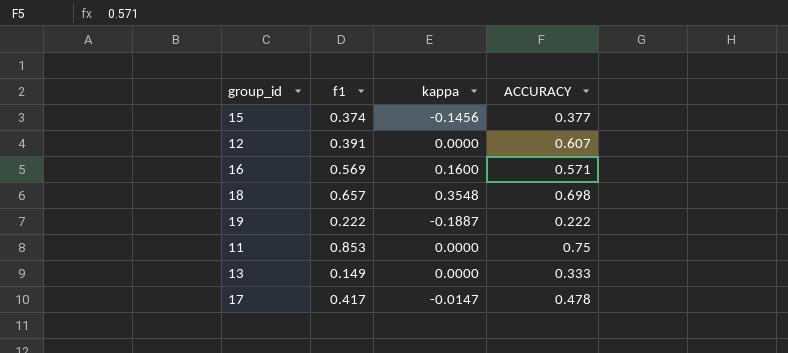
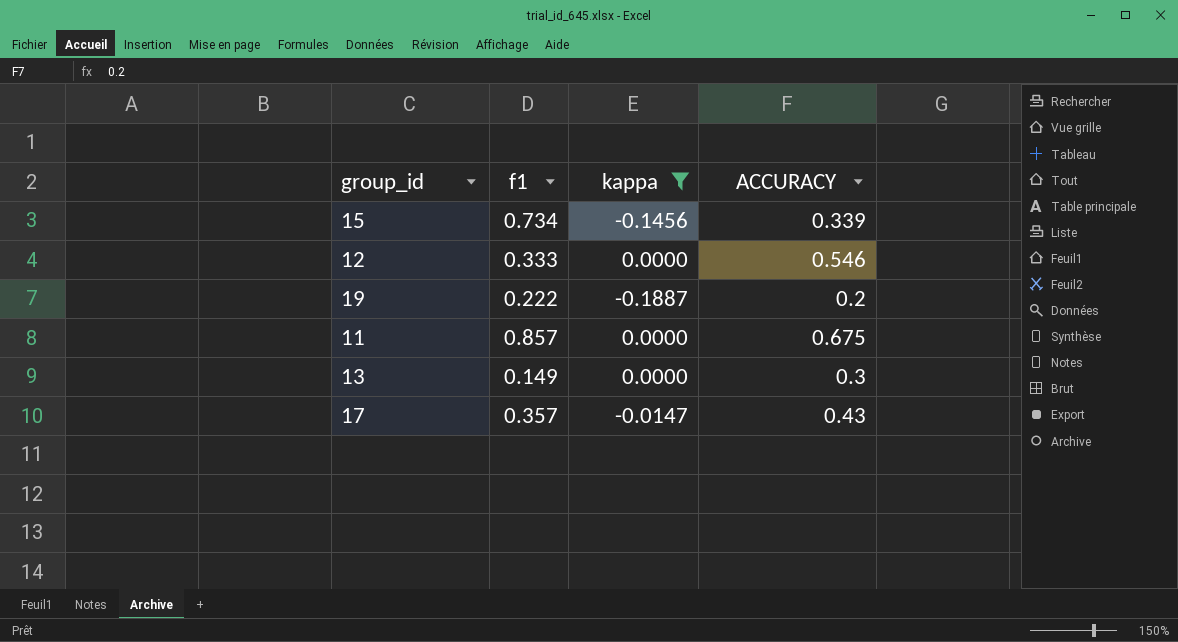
filter: none -> kappa <= 0.0000
15 | f1: 0.374 -> 0.734
15 | ACCURACY: 0.377 -> 0.339
12 | f1: 0.391 -> 0.333
12 | ACCURACY: 0.607 -> 0.546
19 | ACCURACY: 0.222 -> 0.2
11 | f1: 0.853 -> 0.857
11 | ACCURACY: 0.75 -> 0.675
13 | ACCURACY: 0.333 -> 0.3
17 | f1: 0.417 -> 0.357
17 | ACCURACY: 0.478 -> 0.43

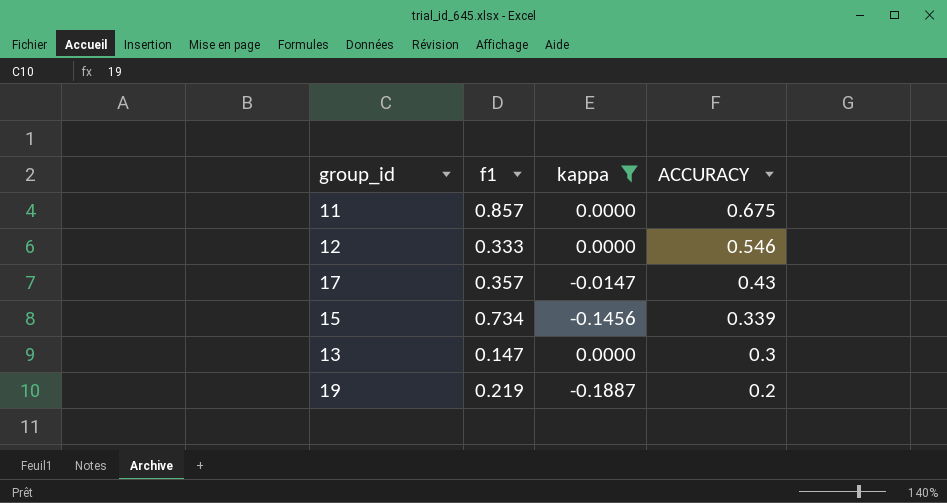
row order: none -> ACCURACY descending
13 | f1: 0.149 -> 0.147
19 | f1: 0.222 -> 0.219

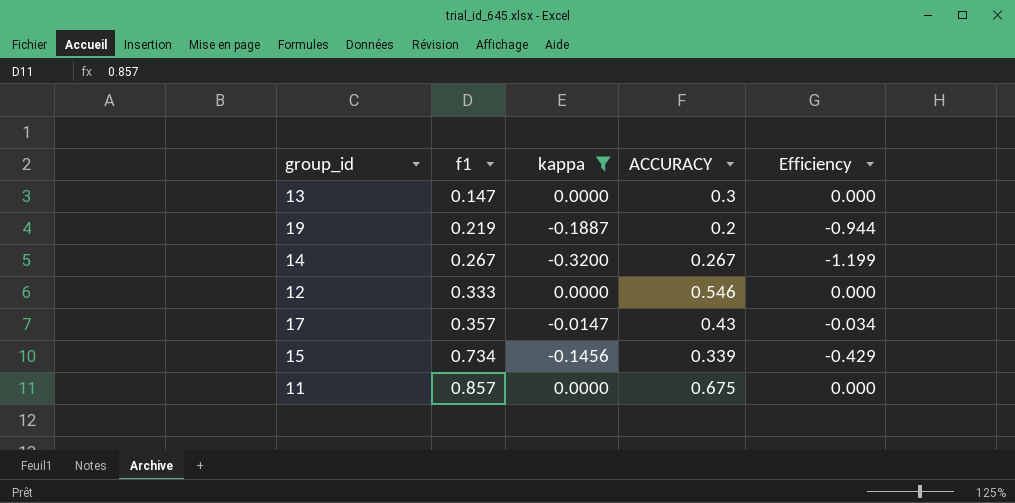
row order: ACCURACY descending -> f1 ascending
column Efficiency | formula: none -> [kappa] / [ACCURACY]
row 14: none -> 0.267 | -0.3200 | 0.267 | -1.199

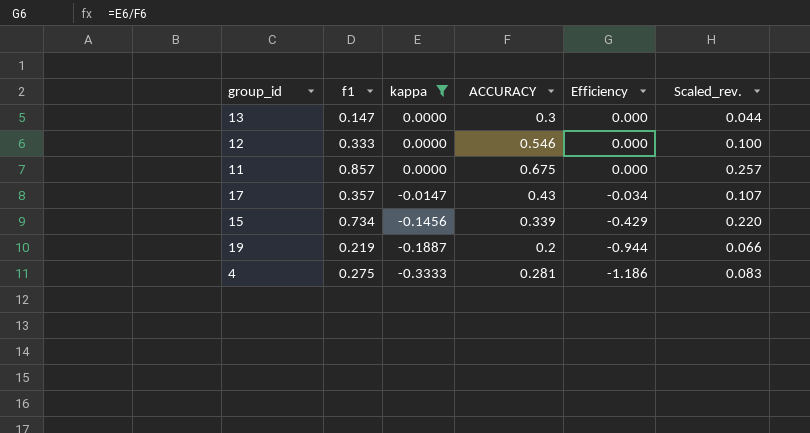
row order: f1 ascending -> kappa descending
column Scaled_rev. | formula: none -> [f1] * 0.3
row 14: 0.267 | -0.3200 | 0.267 | -1.199 -> none
row 4: none -> 0.275 | -0.3333 | 0.281 | -1.186 | 0.083

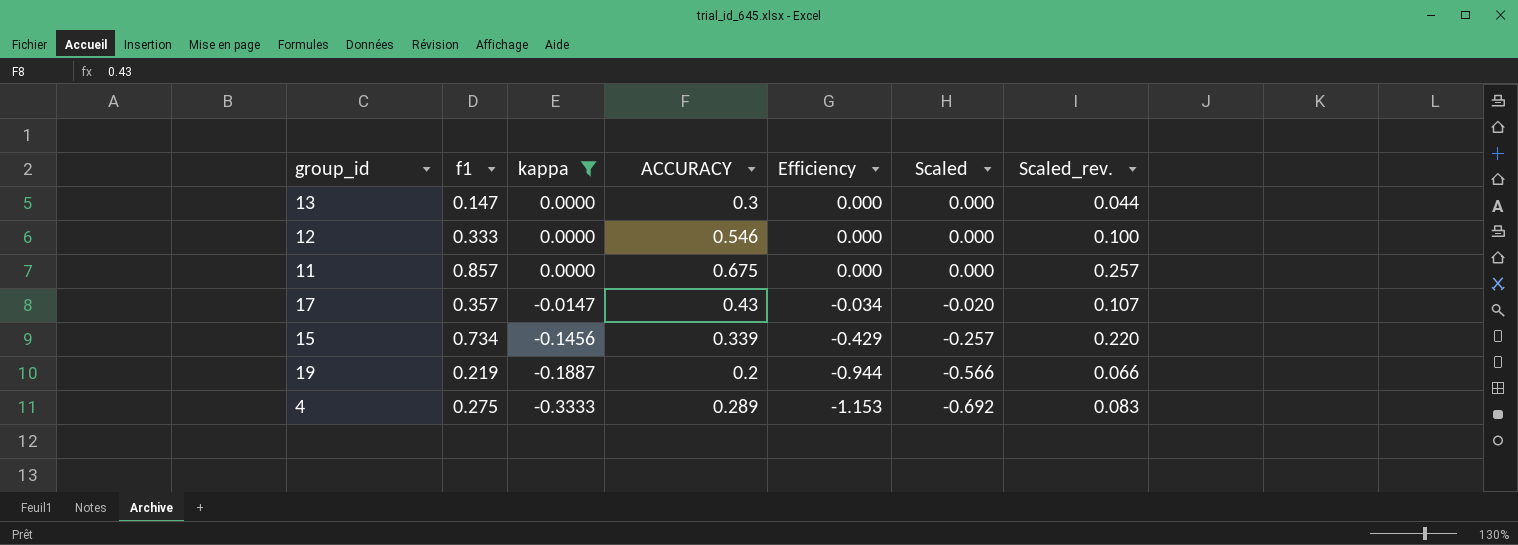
column Scaled | formula: none -> [Efficiency] * 0.6
4 | ACCURACY: 0.281 -> 0.289
4 | Efficiency: -1.186 -> -1.153

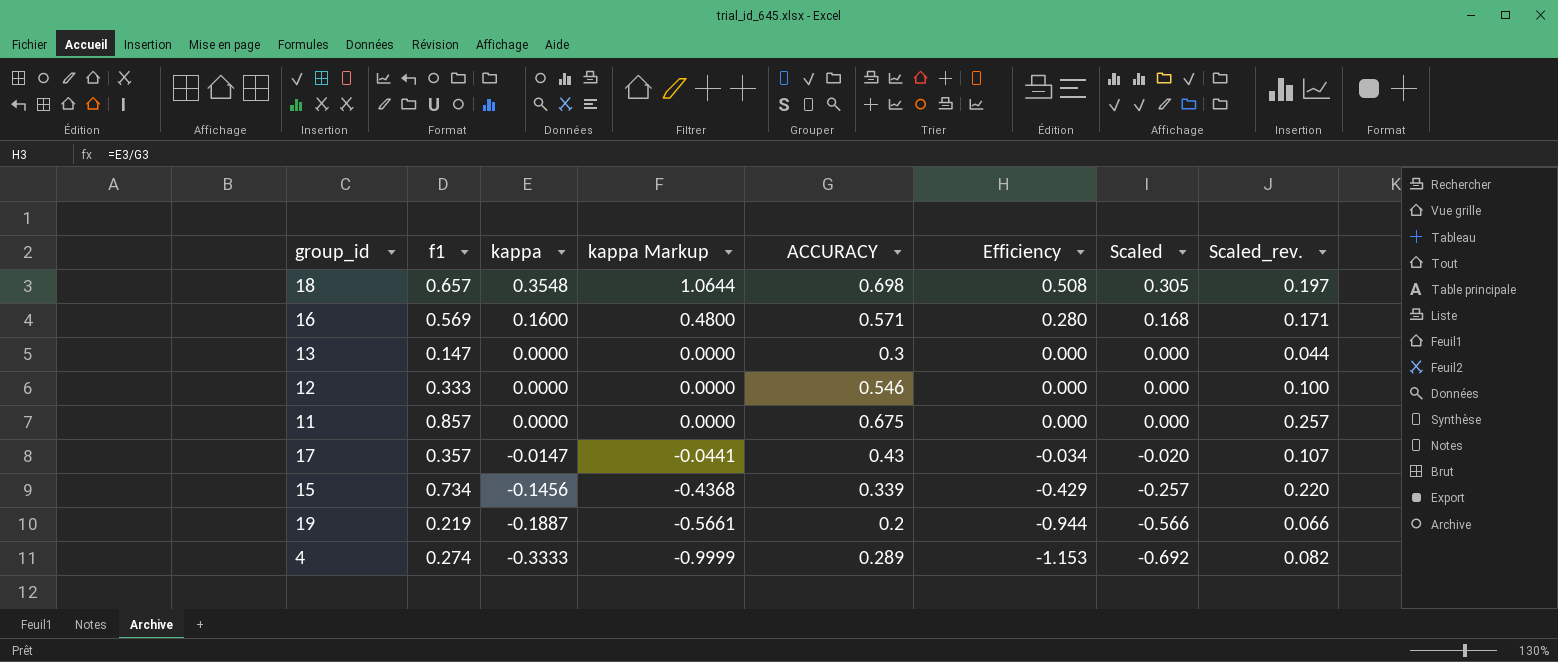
filter: kappa <= 0.0000 -> none
column kappa Markup | formula: none -> [kappa] * 3
4 | f1: 0.275 -> 0.274
4 | Scaled_rev.: 0.083 -> 0.082

